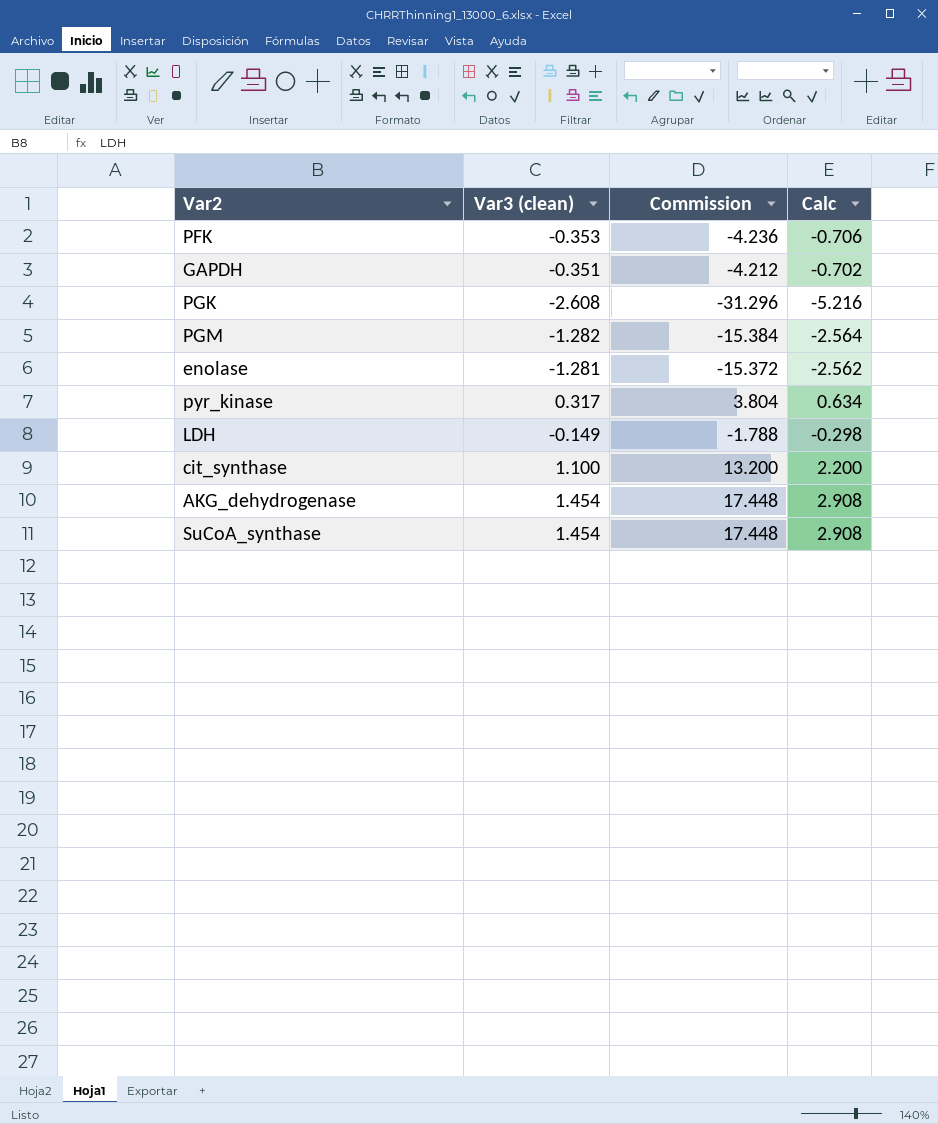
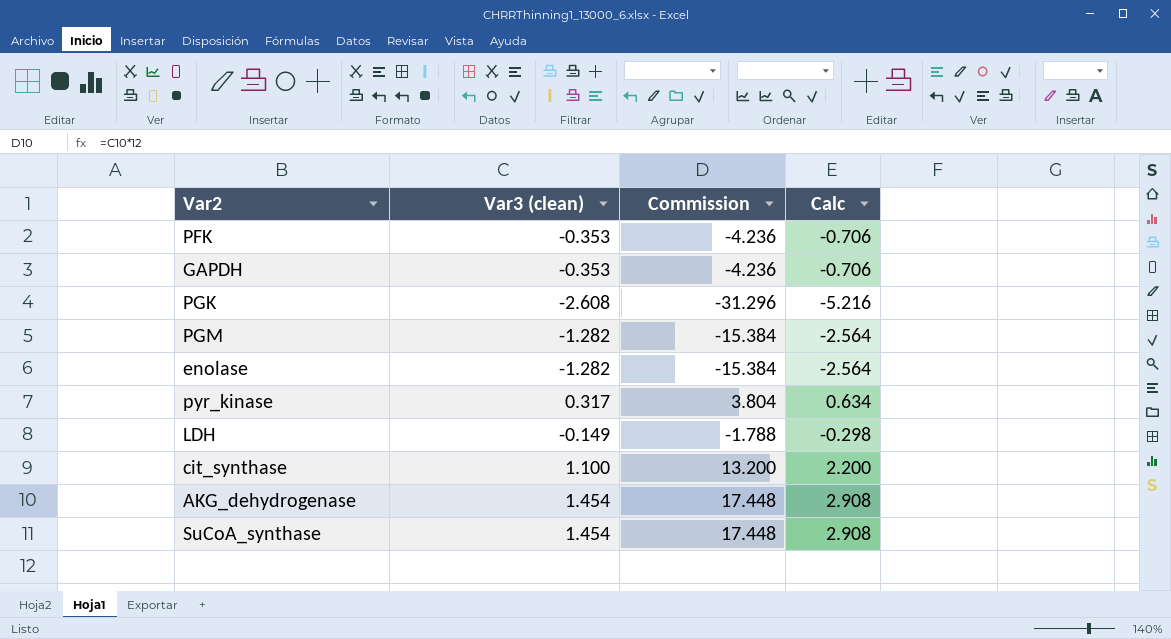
GAPDH | Var3 (clean): -0.351 -> -0.353
GAPDH | Commission: -4.212 -> -4.236
GAPDH | Calc: -0.702 -> -0.706
enolase | Var3 (clean): -1.281 -> -1.282
enolase | Commission: -15.372 -> -15.384
enolase | Calc: -2.562 -> -2.564

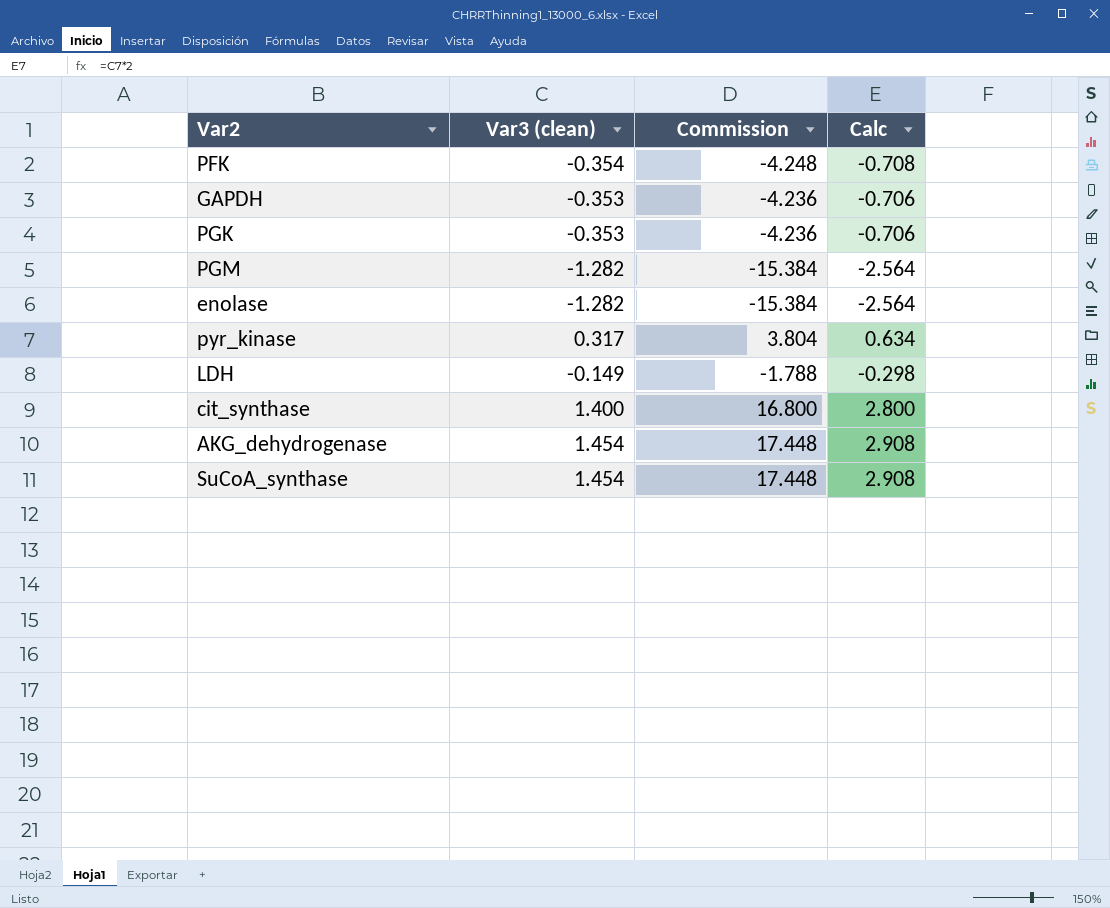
PFK | Var3 (clean): -0.353 -> -0.354
PFK | Commission: -4.236 -> -4.248
PFK | Calc: -0.706 -> -0.708
PGK | Var3 (clean): -2.608 -> -0.353
PGK | Commission: -31.296 -> -4.236
PGK | Calc: -5.216 -> -0.706
cit_synthase | Var3 (clean): 1.100 -> 1.400
cit_synthase | Commission: 13.200 -> 16.800
cit_synthase | Calc: 2.200 -> 2.800

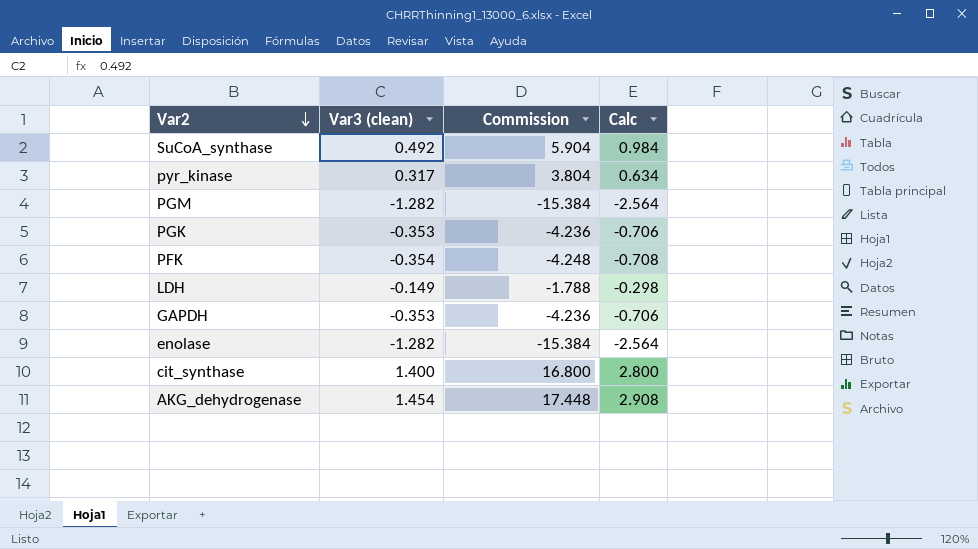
row order: none -> Var2 descending
SuCoA_synthase | Var3 (clean): 1.454 -> 0.492
SuCoA_synthase | Commission: 17.448 -> 5.904
SuCoA_synthase | Calc: 2.908 -> 0.984

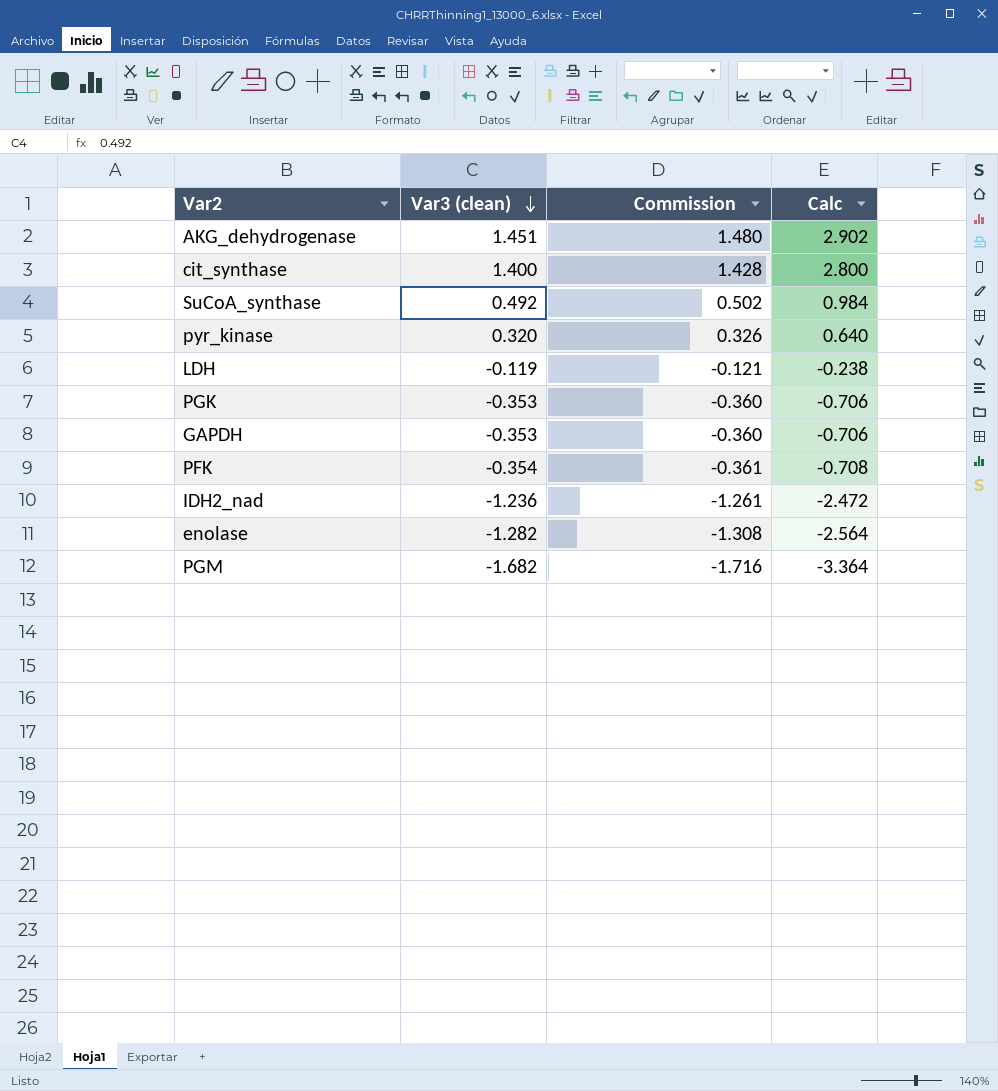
row order: Var2 descending -> Var3 (clean) descending
column Commission | formula: [Var3 (clean)] * 12 -> [Var3 (clean)] * 1.02
AKG_dehydrogenase | Var3 (clean): 1.454 -> 1.451
AKG_dehydrogenase | Calc: 2.908 -> 2.902
pyr_kinase | Var3 (clean): 0.317 -> 0.320
pyr_kinase | Calc: 0.634 -> 0.640
LDH | Var3 (clean): -0.149 -> -0.119
LDH | Calc: -0.298 -> -0.238
row IDH2_nad: none -> -1.236 | -1.261 | -2.472
PGM | Var3 (clean): -1.282 -> -1.682
PGM | Calc: -2.564 -> -3.364

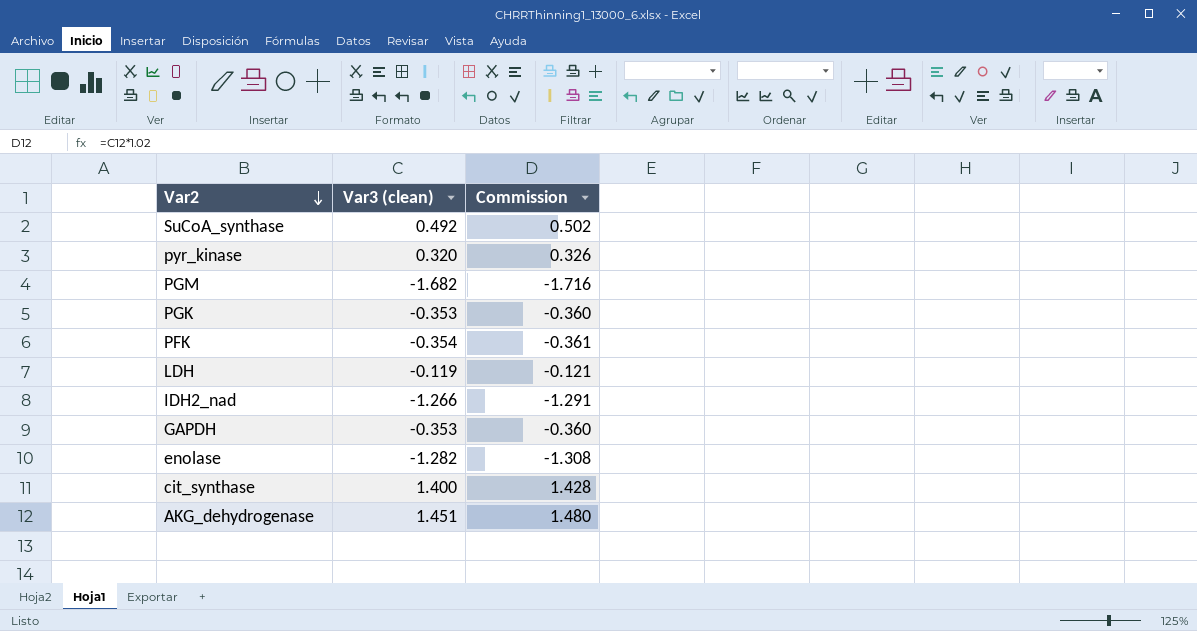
row order: Var3 (clean) descending -> Var2 descending
column Calc | formula: [Var3 (clean)] * 2 -> none
IDH2_nad | Var3 (clean): -1.236 -> -1.266
IDH2_nad | Commission: -1.261 -> -1.291

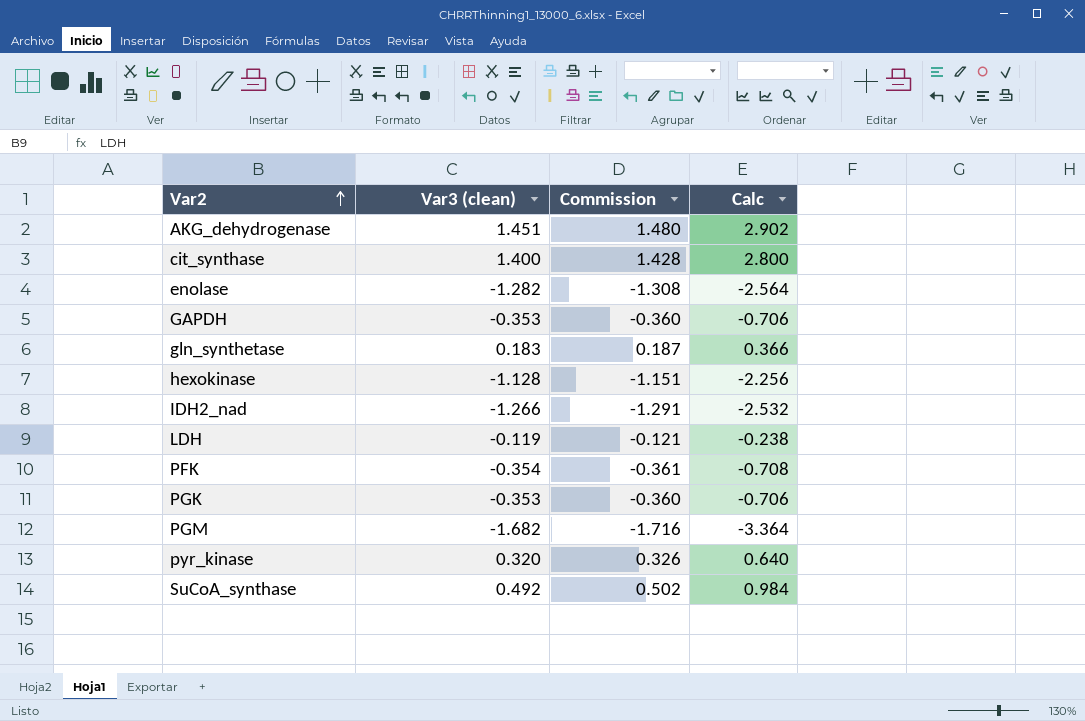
row order: Var2 descending -> Var2 ascending
column Calc | formula: none -> [Var3 (clean)] * 2
row gln_synthetase: none -> 0.183 | 0.187 | 0.366
row hexokinase: none -> -1.128 | -1.151 | -2.256

